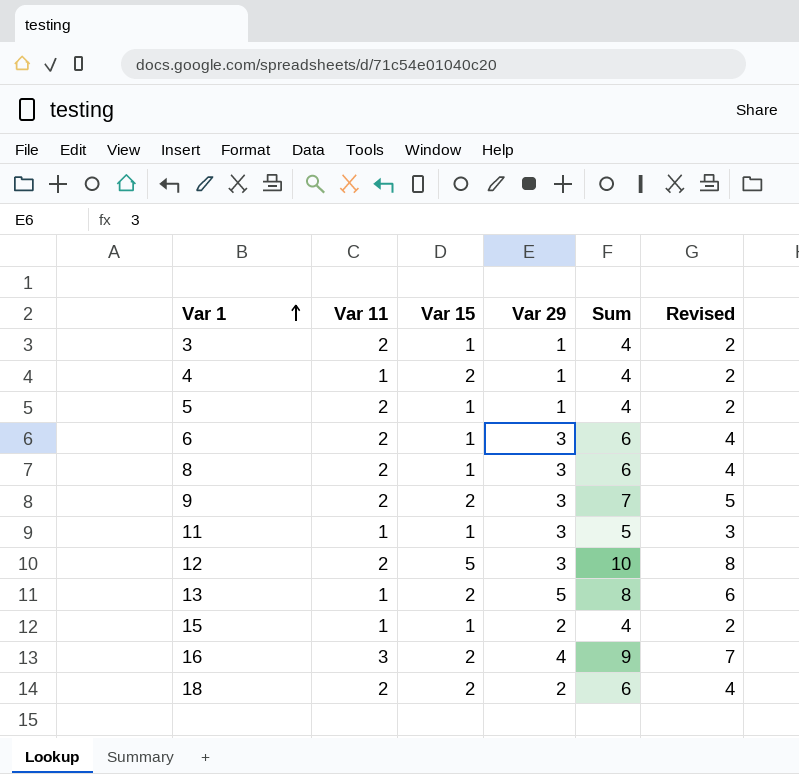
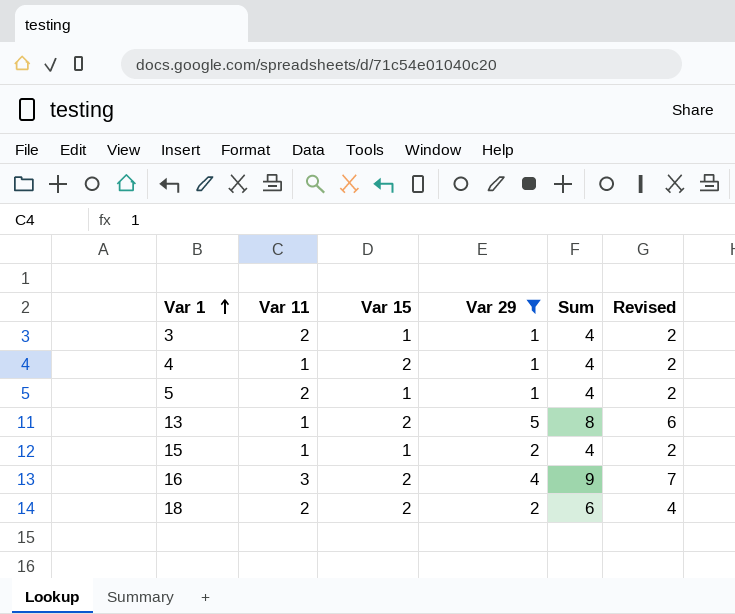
filter: none -> Var 29 != 3

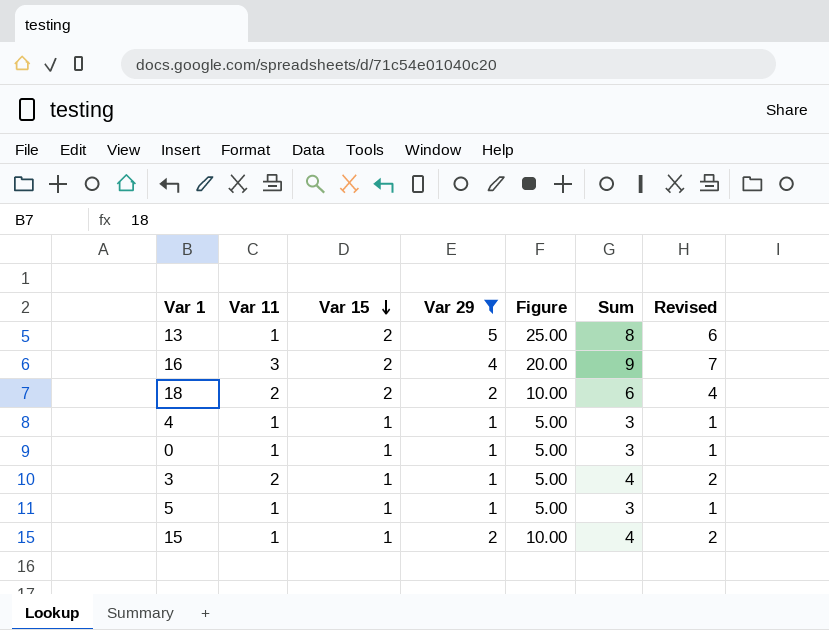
row order: Var 1 ascending -> Var 15 descending
column Figure | formula: none -> [Var 29] * 5
4 | Var 15: 2 -> 1
4 | Sum: 4 -> 3
4 | Revised: 2 -> 1
row 0: none -> 1 | 1 | 1 | 5.00 | 3 | 1
5 | Var 11: 2 -> 1
5 | Sum: 4 -> 3
5 | Revised: 2 -> 1

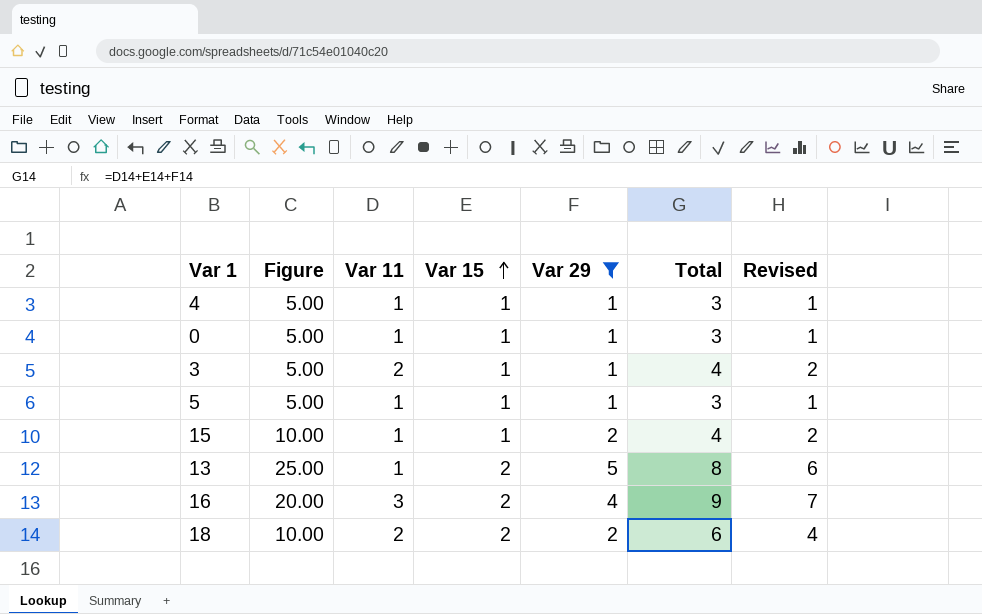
row order: Var 15 descending -> Var 15 ascending
column Figure | position: 5 -> 2
column name: Sum -> Total

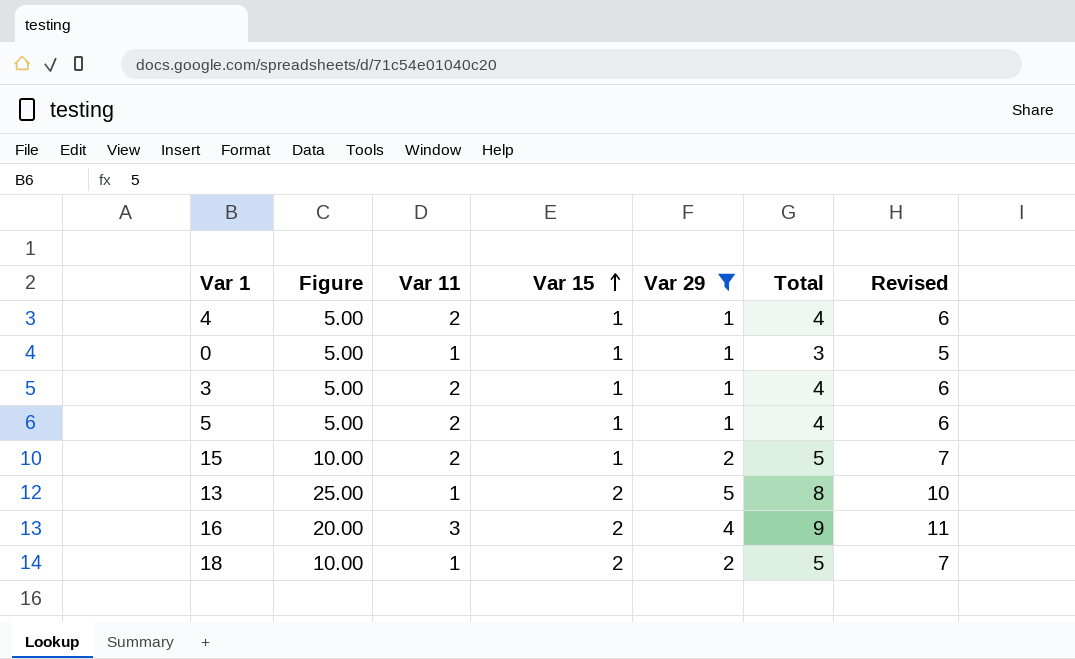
column Revised | formula: [Total] - 2 -> [Total] + 2
4 | Var 11: 1 -> 2
4 | Total: 3 -> 4
5 | Var 11: 1 -> 2
5 | Total: 3 -> 4
15 | Var 11: 1 -> 2
15 | Total: 4 -> 5
18 | Var 11: 2 -> 1
18 | Total: 6 -> 5

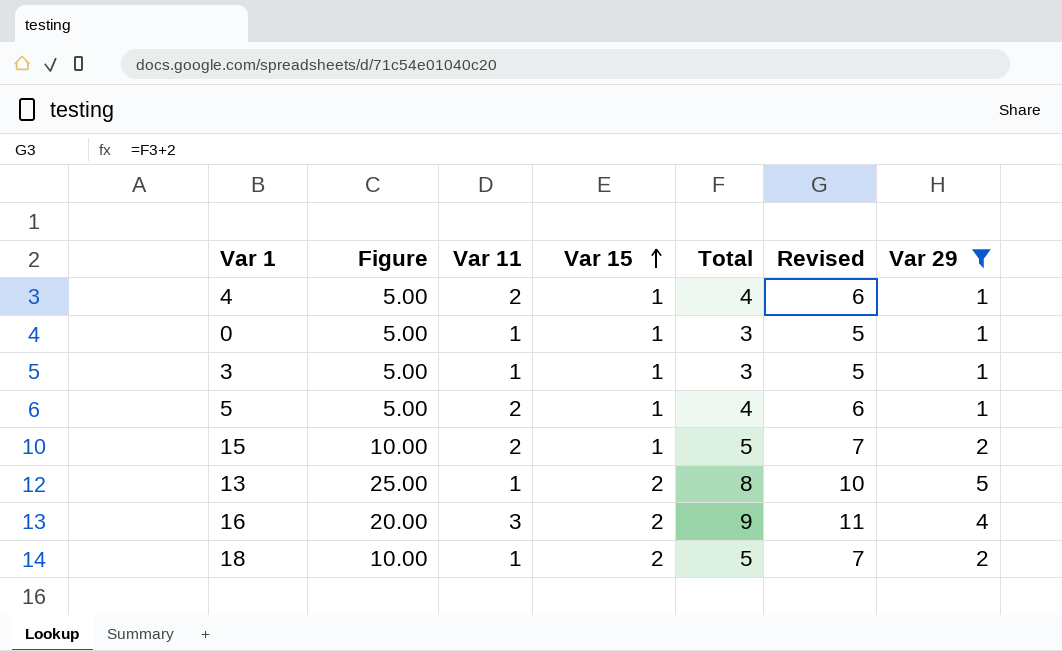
column Var 29 | position: 5 -> 7
3 | Var 11: 2 -> 1
3 | Total: 4 -> 3
3 | Revised: 6 -> 5

